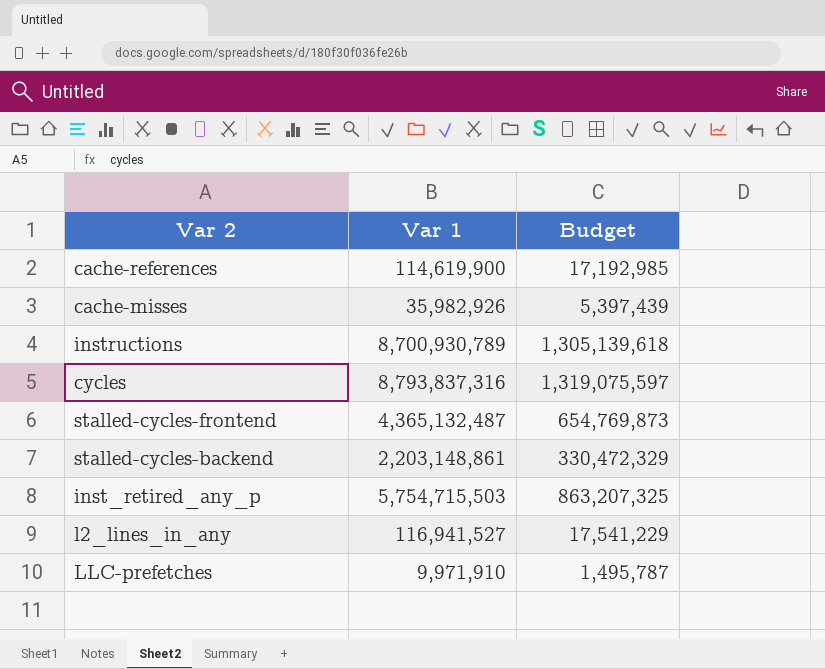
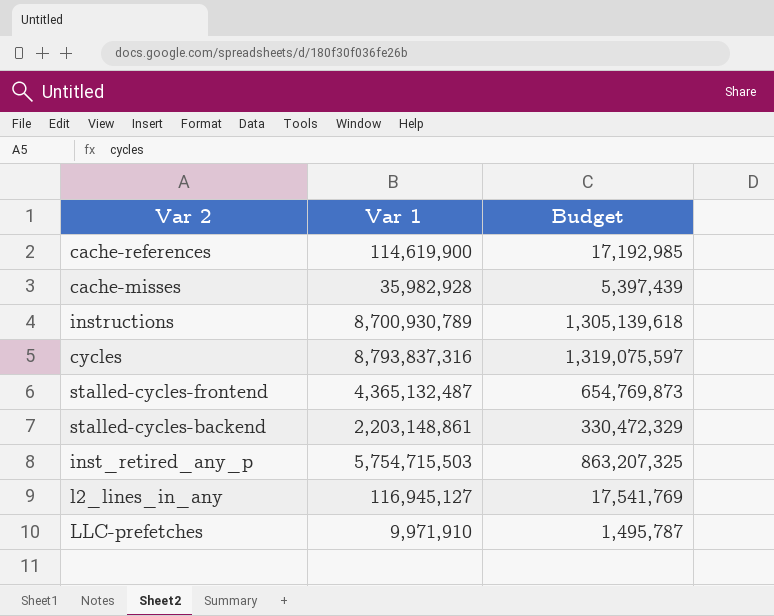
cache-misses | Var 1: 35,982,926 -> 35,982,928
l2_lines_in_any | Var 1: 116,941,527 -> 116,945,127
l2_lines_in_any | Budget: 17,541,229 -> 17,541,769

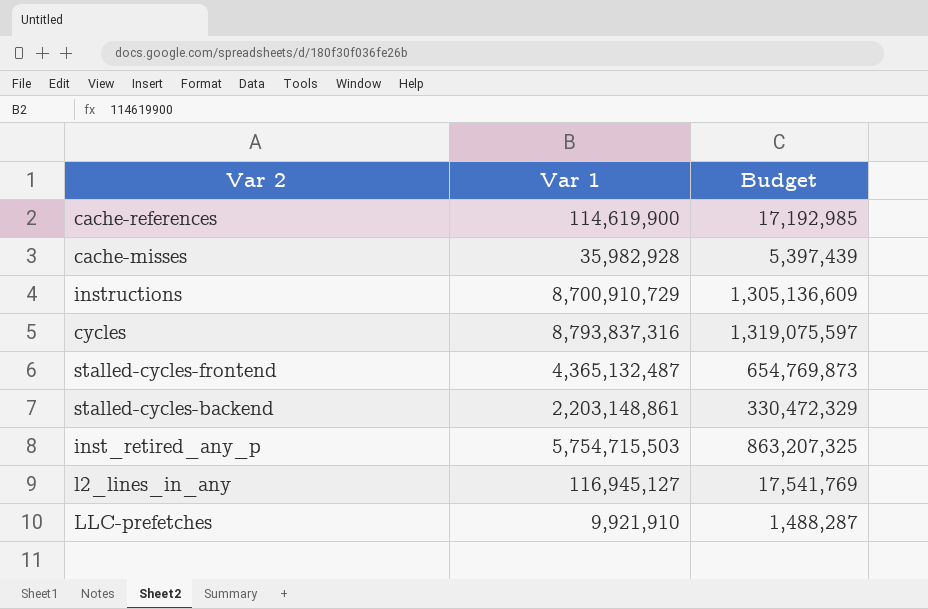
instructions | Var 1: 8,700,930,789 -> 8,700,910,729
instructions | Budget: 1,305,139,618 -> 1,305,136,609
LLC-prefetches | Var 1: 9,971,910 -> 9,921,910
LLC-prefetches | Budget: 1,495,787 -> 1,488,287

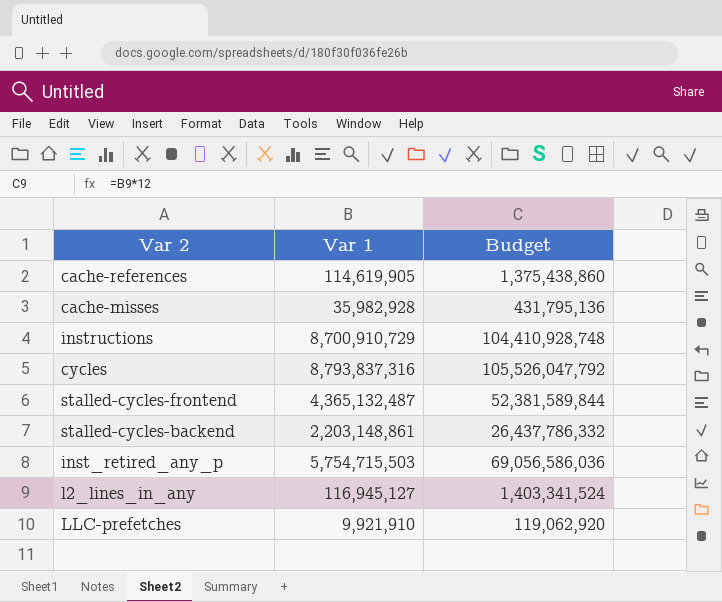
column Budget | formula: [Var 1] * 0.15 -> [Var 1] * 12
cache-references | Var 1: 114,619,900 -> 114,619,905

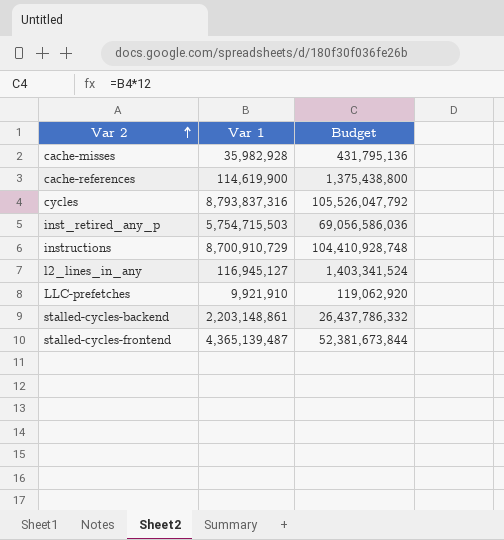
row order: none -> Var 2 ascending
cache-references | Var 1: 114,619,905 -> 114,619,900
cache-references | Budget: 1,375,438,860 -> 1,375,438,800
stalled-cycles-frontend | Var 1: 4,365,132,487 -> 4,365,139,487
stalled-cycles-frontend | Budget: 52,381,589,844 -> 52,381,673,844

